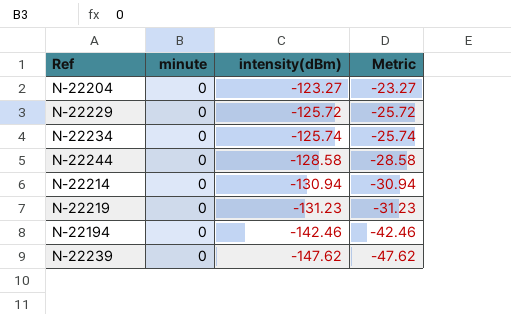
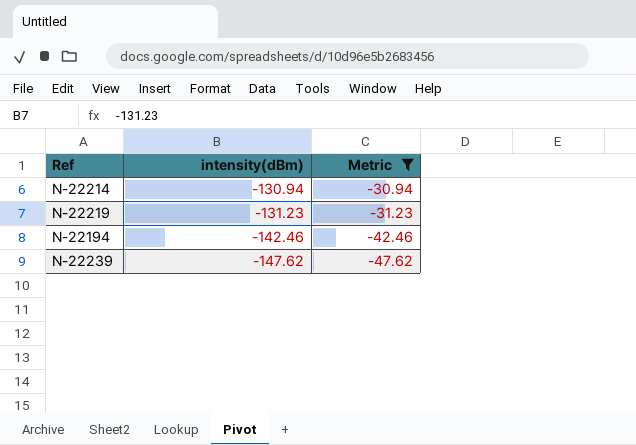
filter: none -> Metric <= -30.94
column minute | position: 2 -> none

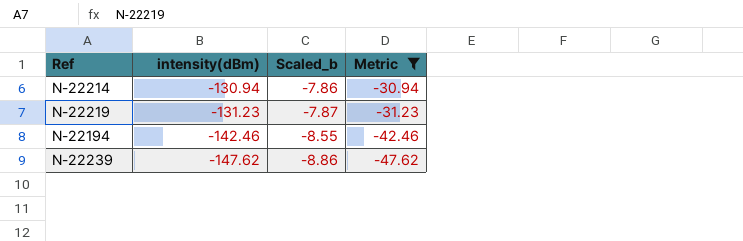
column Scaled_b | formula: none -> [intensity(dBm)] * 0.06

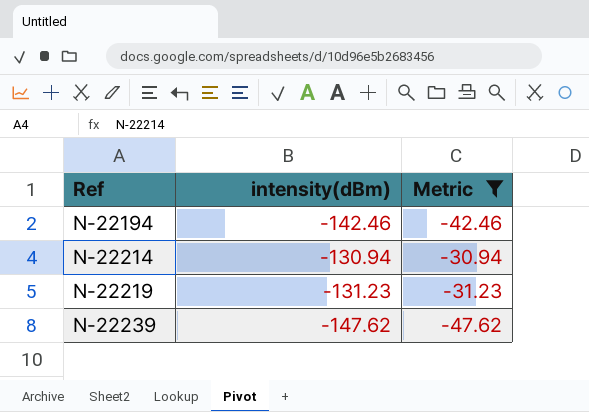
row order: intensity(dBm) descending -> Ref ascending
column Scaled_b | formula: [intensity(dBm)] * 0.06 -> none

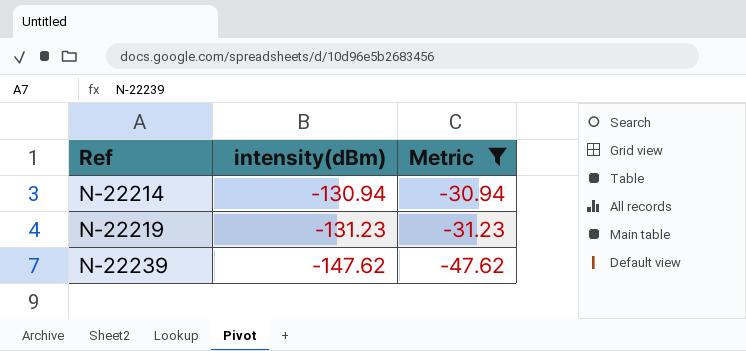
row N-22194: -142.46 | -42.46 -> none

